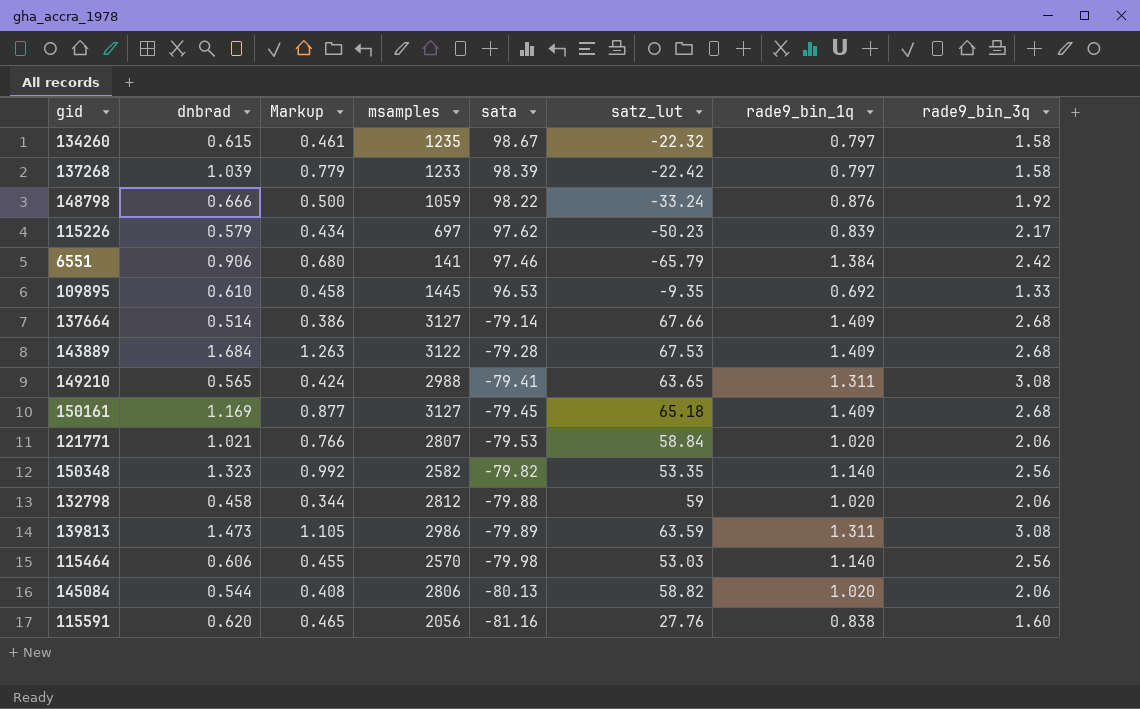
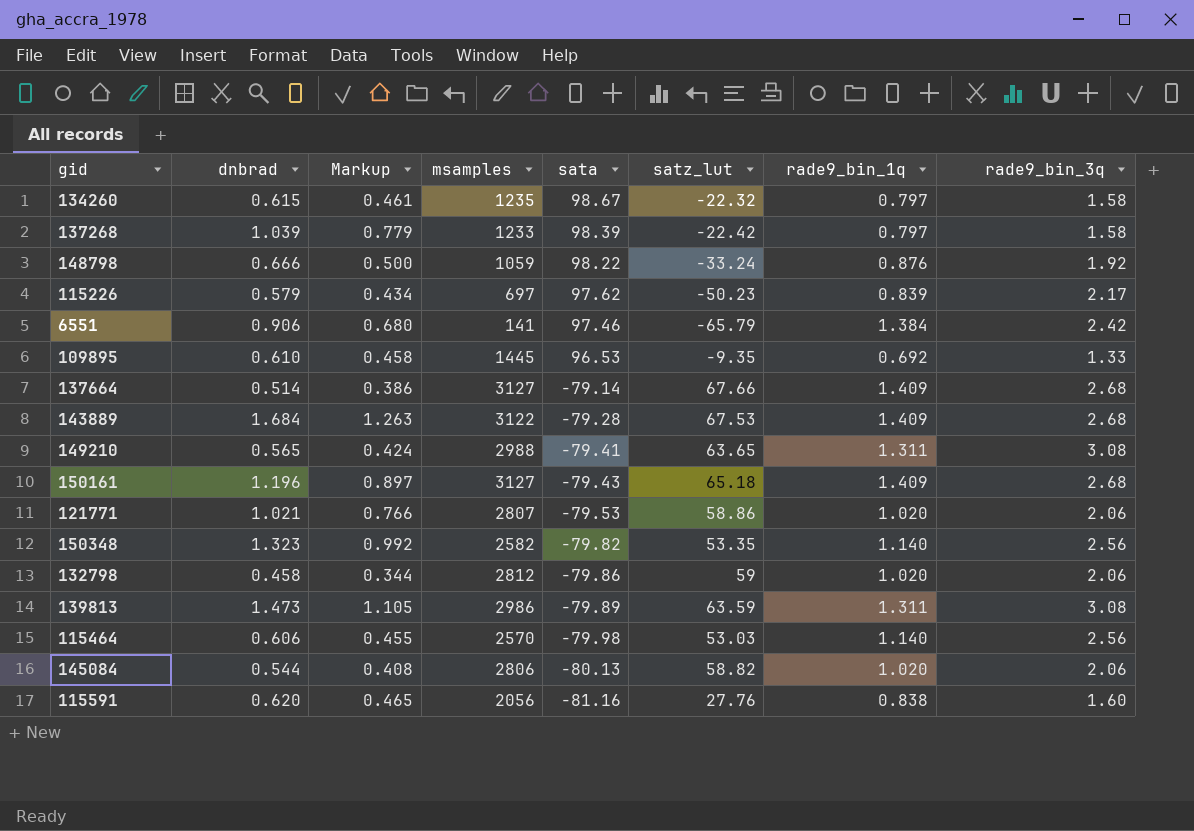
150161 | dnbrad: 1.169 -> 1.196
150161 | Markup: 0.877 -> 0.897
150161 | sata: -79.45 -> -79.43
121771 | satz_lut: 58.84 -> 58.86
132798 | sata: -79.88 -> -79.86

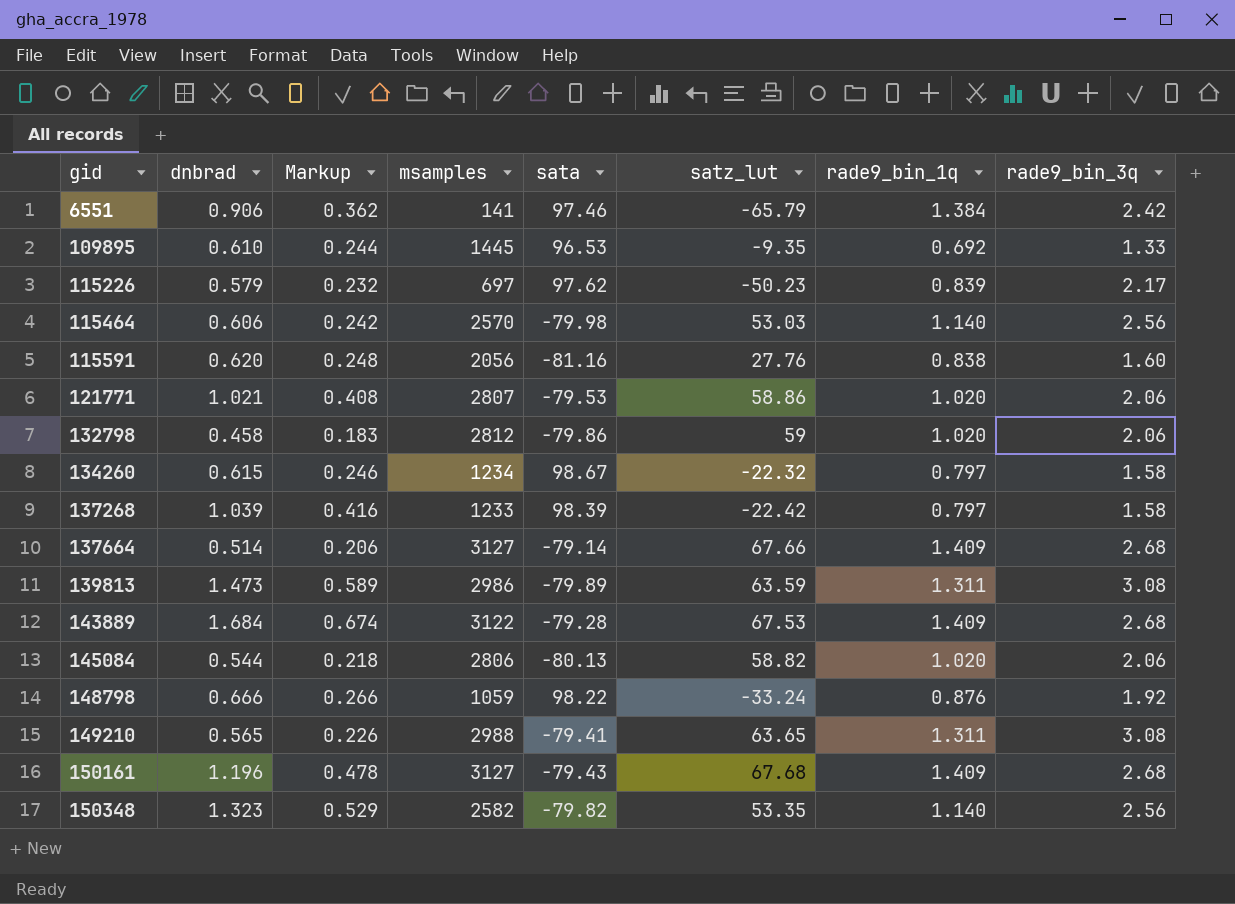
row order: sata descending -> gid ascending
column Markup | formula: [dnbrad] * 0.75 -> [dnbrad] * 0.4
134260 | msamples: 1235 -> 1234
150161 | satz_lut: 65.18 -> 67.68

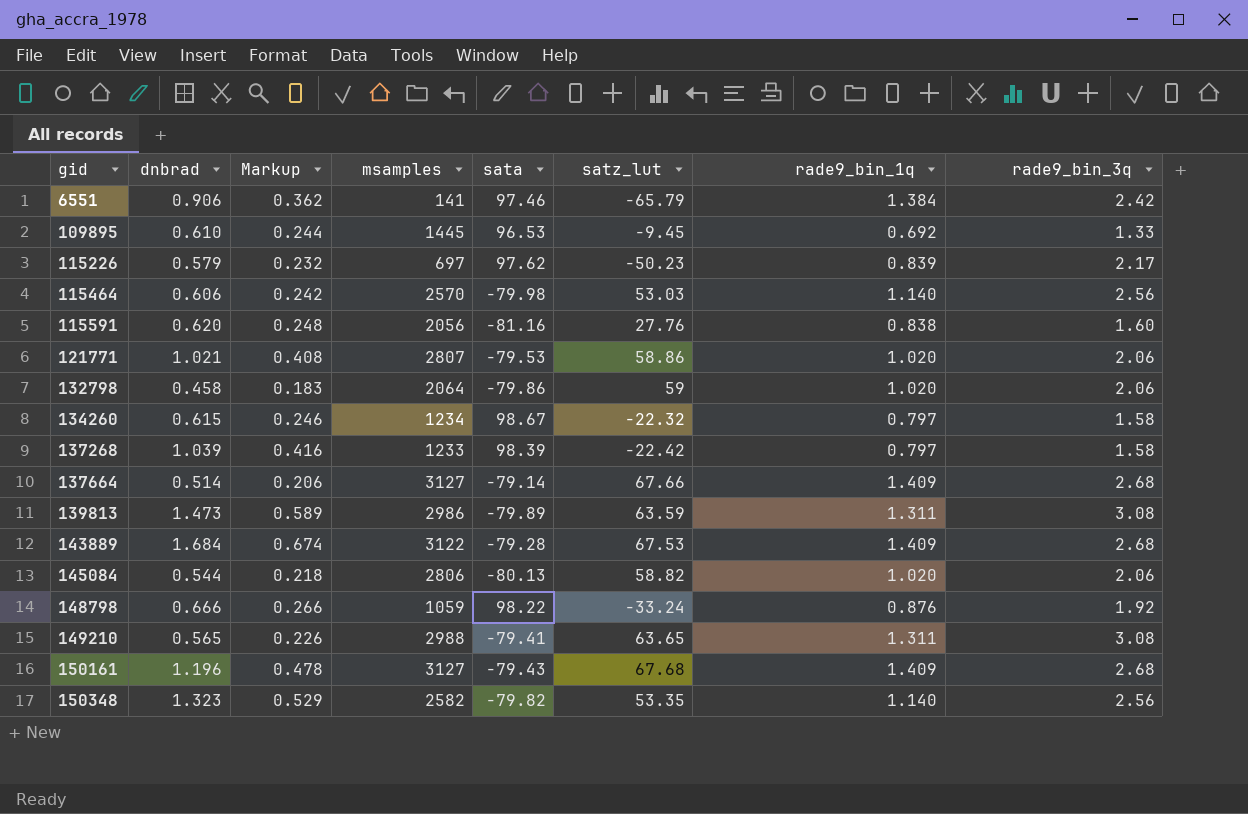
109895 | satz_lut: -9.35 -> -9.45
132798 | msamples: 2812 -> 2064

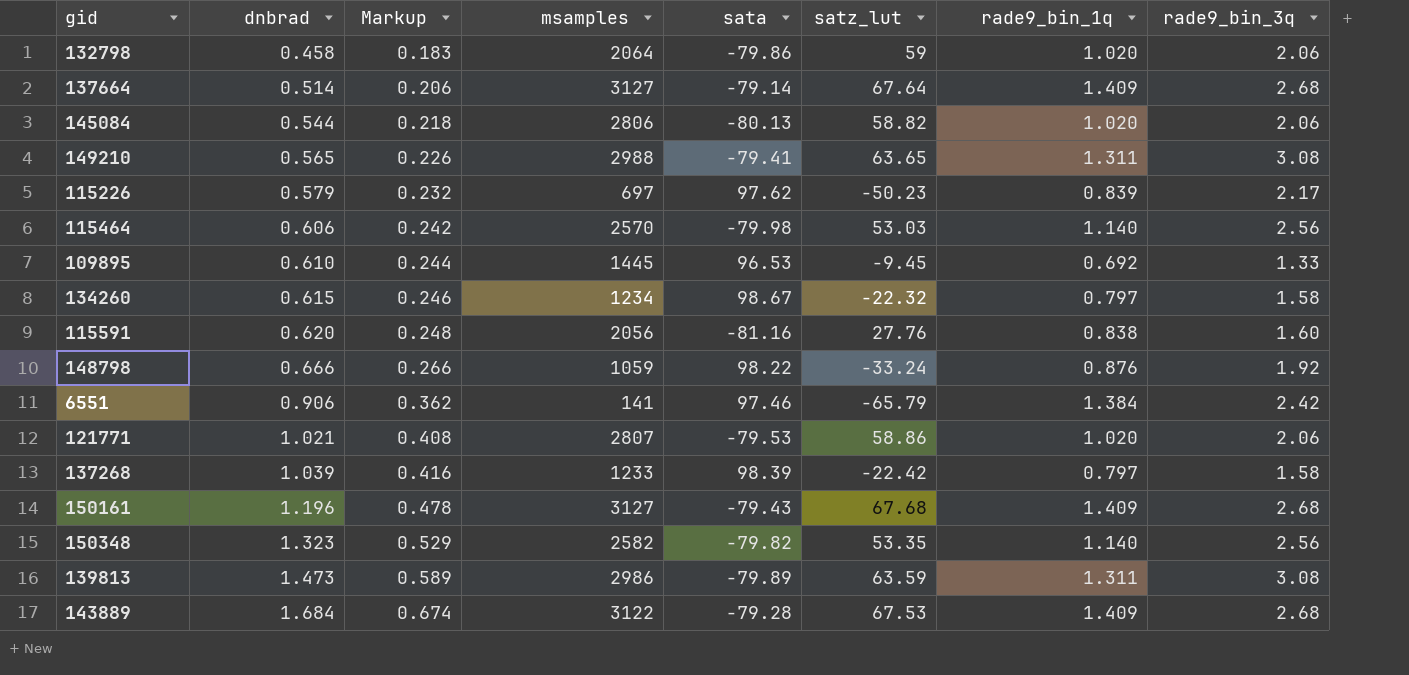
row order: gid ascending -> dnbrad ascending
137664 | satz_lut: 67.66 -> 67.64

